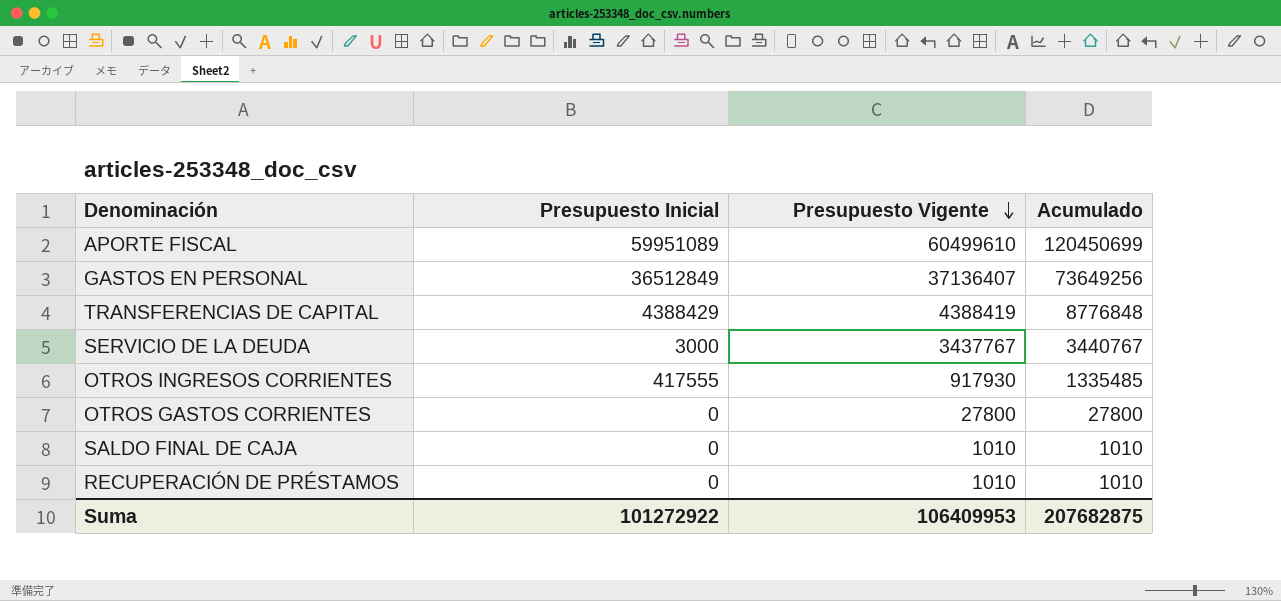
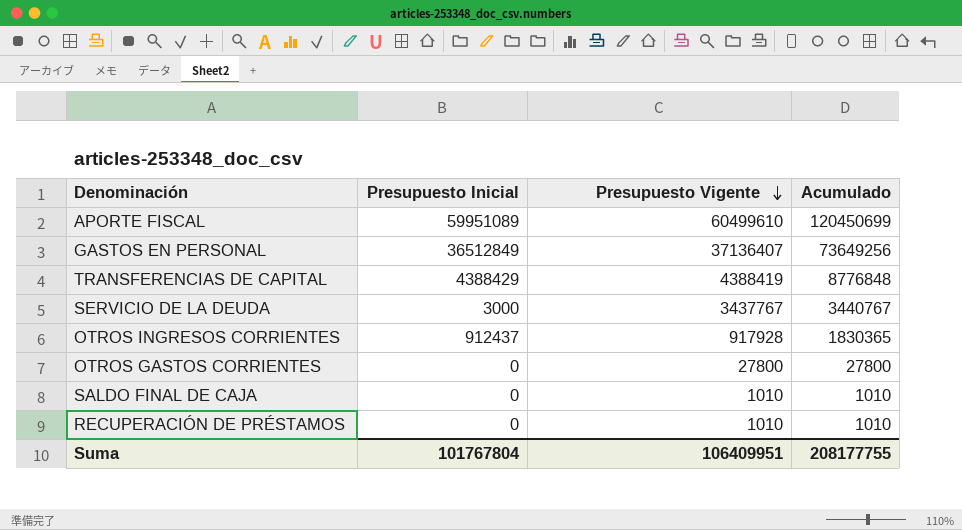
OTROS INGRESOS CORRIENTES | Presupuesto Inicial: 417555 -> 912437
OTROS INGRESOS CORRIENTES | Presupuesto Vigente: 917930 -> 917928
OTROS INGRESOS CORRIENTES | Acumulado: 1335485 -> 1830365
Suma | Presupuesto Inicial: 101272922 -> 101767804
Suma | Presupuesto Vigente: 106409953 -> 106409951
Suma | Acumulado: 207682875 -> 208177755

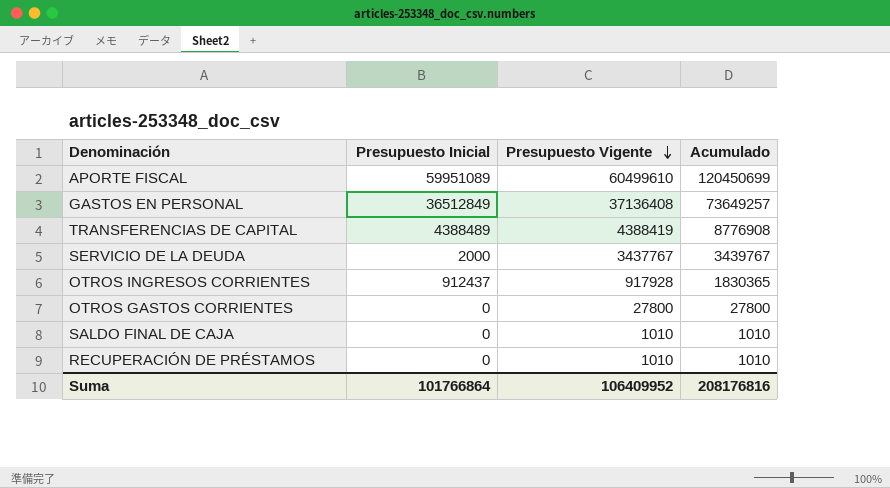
GASTOS EN PERSONAL | Presupuesto Vigente: 37136407 -> 37136408
GASTOS EN PERSONAL | Acumulado: 73649256 -> 73649257
TRANSFERENCIAS DE CAPITAL | Presupuesto Inicial: 4388429 -> 4388489
TRANSFERENCIAS DE CAPITAL | Acumulado: 8776848 -> 8776908
SERVICIO DE LA DEUDA | Presupuesto Inicial: 3000 -> 2000
SERVICIO DE LA DEUDA | Acumulado: 3440767 -> 3439767
Suma | Presupuesto Inicial: 101767804 -> 101766864
Suma | Presupuesto Vigente: 106409951 -> 106409952
Suma | Acumulado: 208177755 -> 208176816

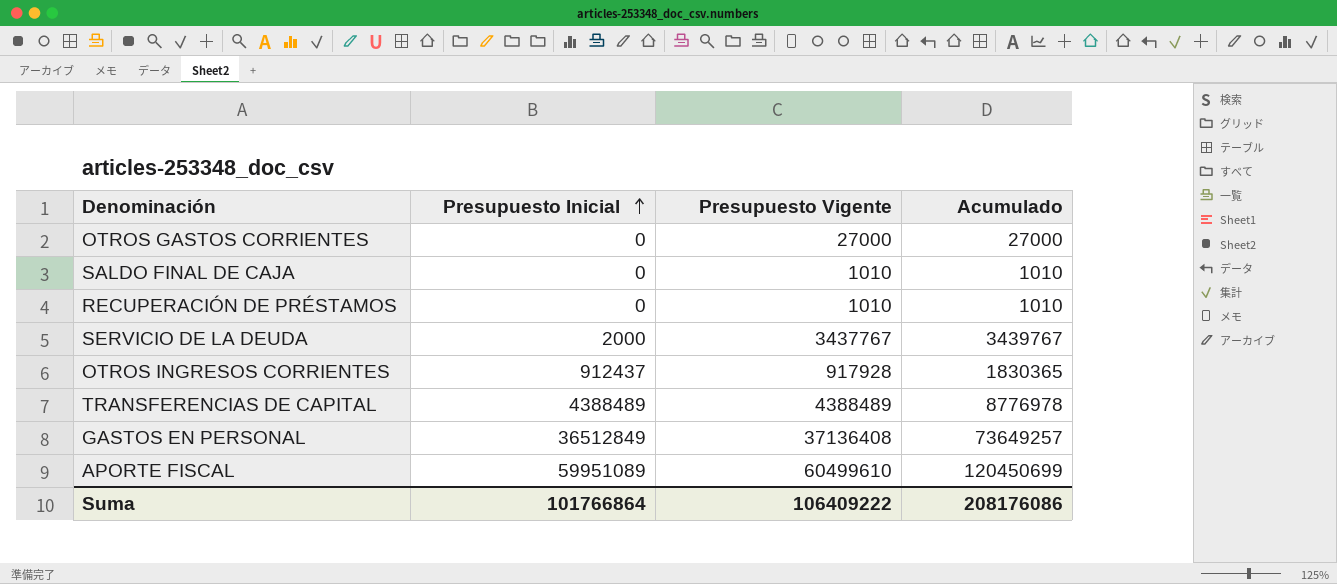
row order: Presupuesto Vigente descending -> Presupuesto Inicial ascending
OTROS GASTOS CORRIENTES | Presupuesto Vigente: 27800 -> 27000
OTROS GASTOS CORRIENTES | Acumulado: 27800 -> 27000
TRANSFERENCIAS DE CAPITAL | Presupuesto Vigente: 4388419 -> 4388489
TRANSFERENCIAS DE CAPITAL | Acumulado: 8776908 -> 8776978
Suma | Presupuesto Vigente: 106409952 -> 106409222
Suma | Acumulado: 208176816 -> 208176086

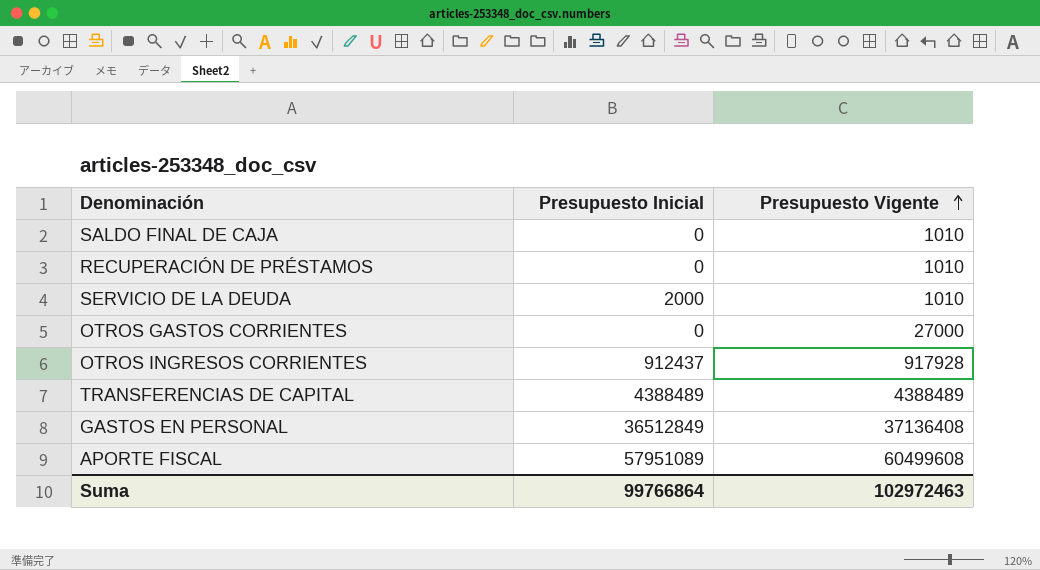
row order: Presupuesto Inicial ascending -> Presupuesto Vigente ascending
column Acumulado | formula: [Presupuesto Inicial] + [Presupuesto Vigente] -> none
SERVICIO DE LA DEUDA | Presupuesto Vigente: 3437767 -> 1010
APORTE FISCAL | Presupuesto Inicial: 59951089 -> 57951089
APORTE FISCAL | Presupuesto Vigente: 60499610 -> 60499608
Suma | Presupuesto Inicial: 101766864 -> 99766864
Suma | Presupuesto Vigente: 106409222 -> 102972463

